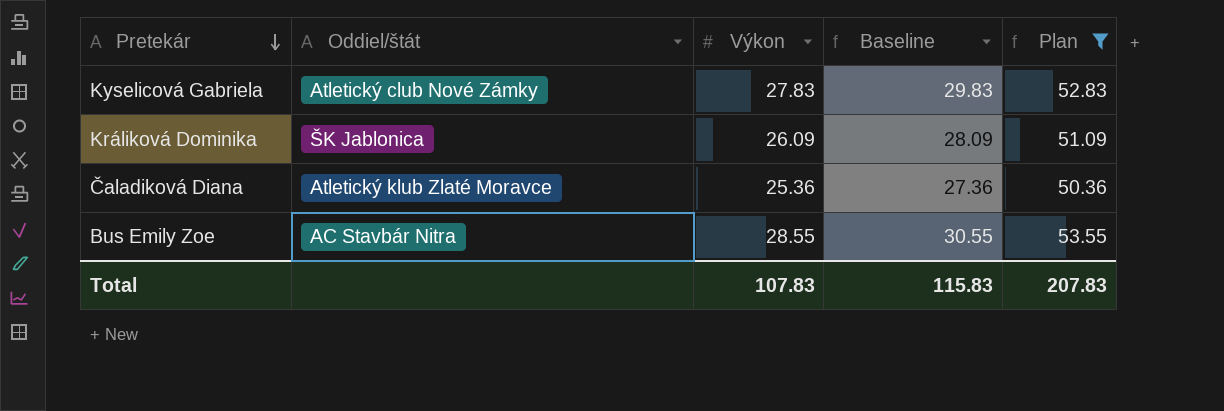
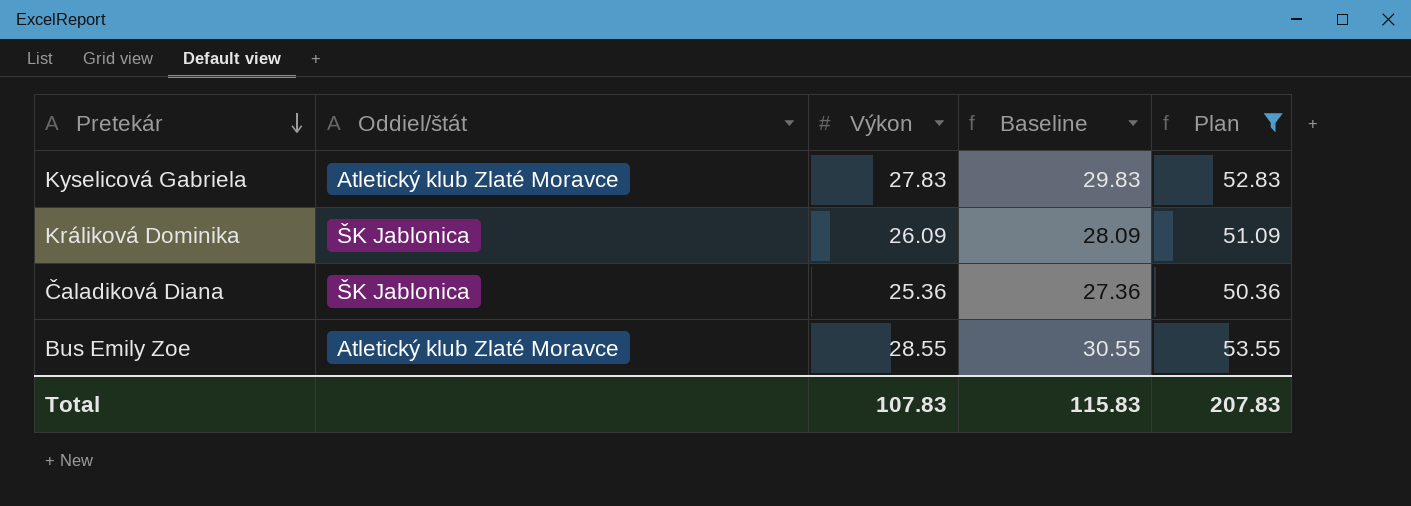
Kyselicová Gabriela | Oddiel/štát: Atletický club Nové Zámky -> Atletický klub Zlaté Moravce
Čaladiková Diana | Oddiel/štát: Atletický klub Zlaté Moravce -> ŠK Jablonica
Bus Emily Zoe | Oddiel/štát: AC Stavbár Nitra -> Atletický klub Zlaté Moravce

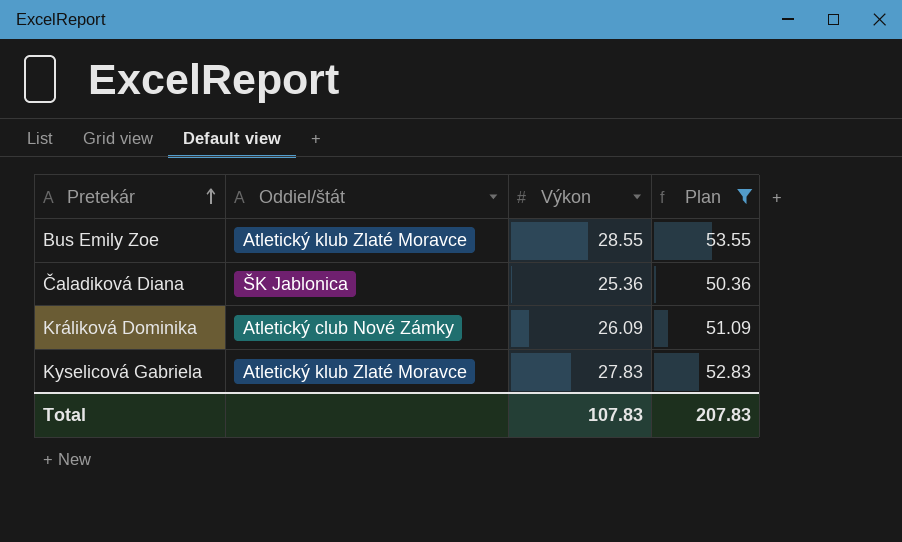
row order: Pretekár descending -> Pretekár ascending
column Baseline | formula: [Výkon] + 2 -> none
Králiková Dominika | Oddiel/štát: ŠK Jablonica -> Atletický club Nové Zámky

